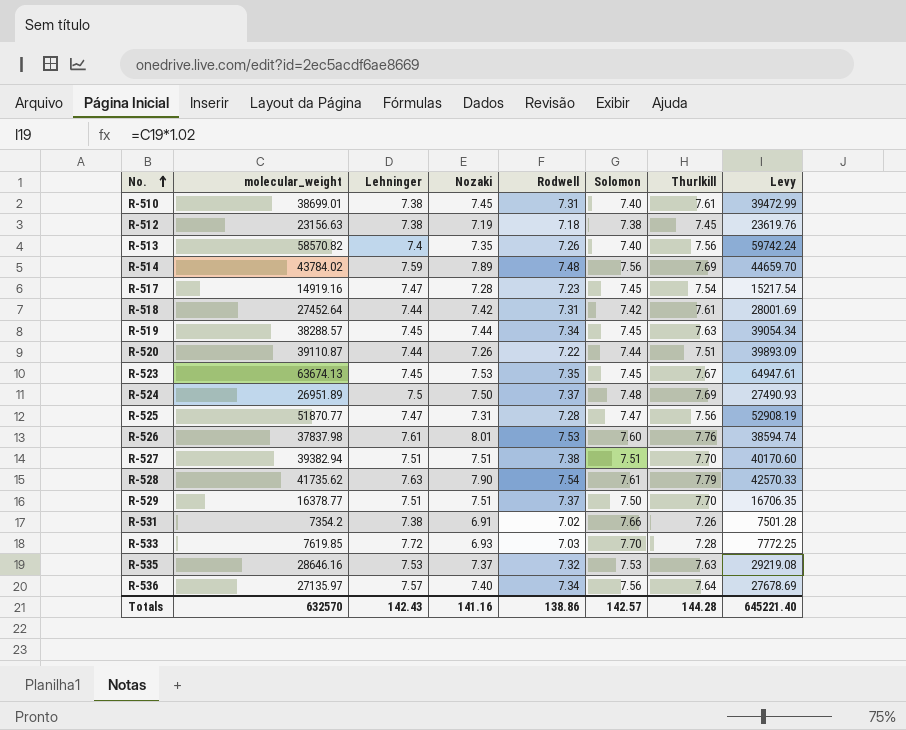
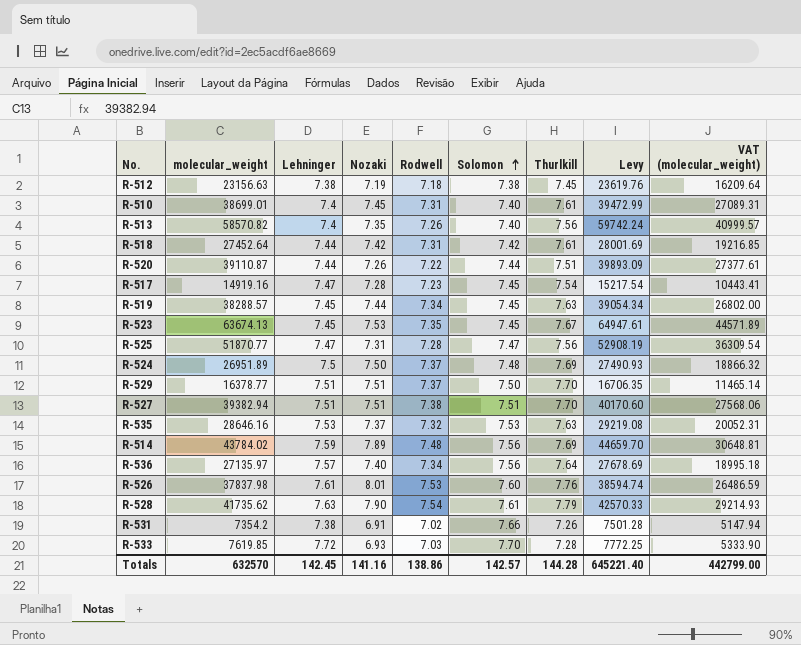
row order: No. ascending -> Solomon ascending
column VAT (molecular_weight) | formula: none -> [molecular_weight] * 0.7
R-510 | Lehninger: 7.38 -> 7.4
Totals | Lehninger: 142.43 -> 142.45

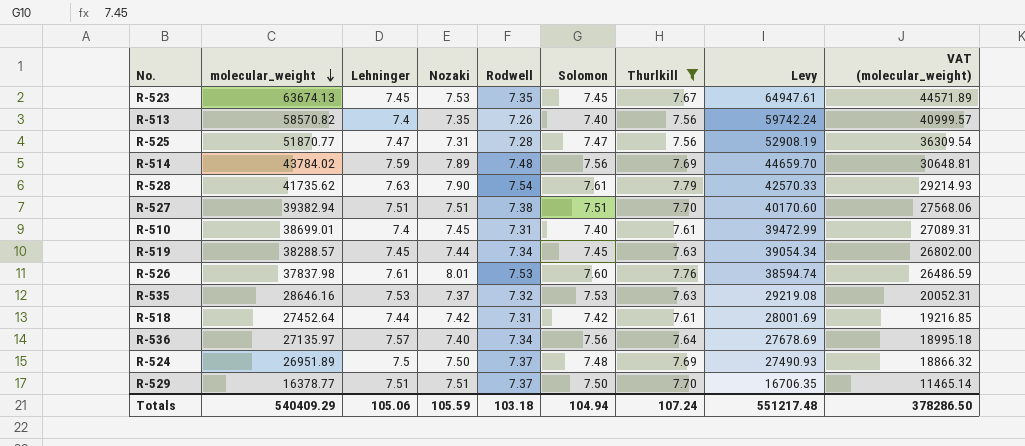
filter: none -> Thurlkill >= 7.56
row order: Solomon ascending -> molecular_weight descending
Totals | molecular_weight: 632570 -> 540409.29
Totals | Lehninger: 142.45 -> 105.06
Totals | Nozaki: 141.16 -> 105.59
Totals | Rodwell: 138.86 -> 103.18
Totals | Solomon: 142.57 -> 104.94
Totals | Thurlkill: 144.28 -> 107.24
Totals | Levy: 645221.40 -> 551217.48
Totals | VAT (molecular_weight): 442799.00 -> 378286.50

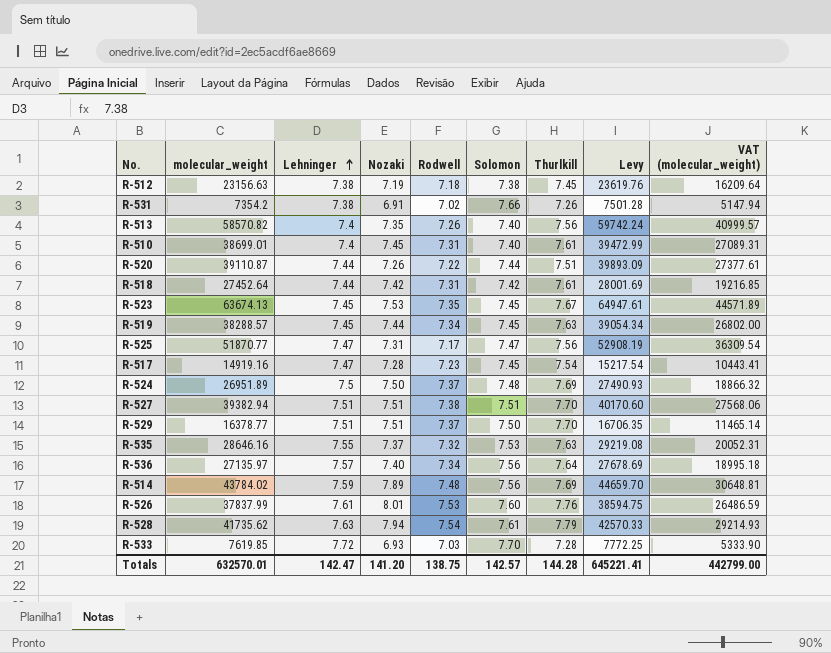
filter: Thurlkill >= 7.56 -> none
row order: molecular_weight descending -> Lehninger ascending
R-525 | Rodwell: 7.28 -> 7.17
R-535 | Lehninger: 7.53 -> 7.55
R-526 | molecular_weight: 37837.98 -> 37837.99
R-526 | Levy: 38594.74 -> 38594.75
R-528 | Nozaki: 7.90 -> 7.94
Totals | molecular_weight: 540409.29 -> 632570.01
Totals | Lehninger: 105.06 -> 142.47
Totals | Nozaki: 105.59 -> 141.20
Totals | Rodwell: 103.18 -> 138.75
Totals | Solomon: 104.94 -> 142.57
Totals | Thurlkill: 107.24 -> 144.28
Totals | Levy: 551217.48 -> 645221.41
Totals | VAT (molecular_weight): 378286.50 -> 442799.00

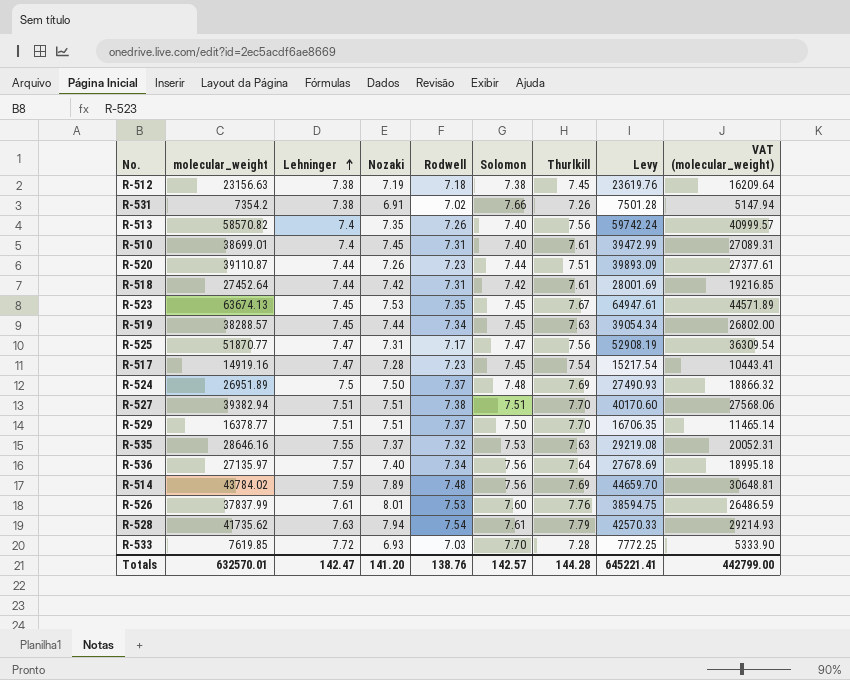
R-520 | Rodwell: 7.22 -> 7.23
Totals | Rodwell: 138.75 -> 138.76

